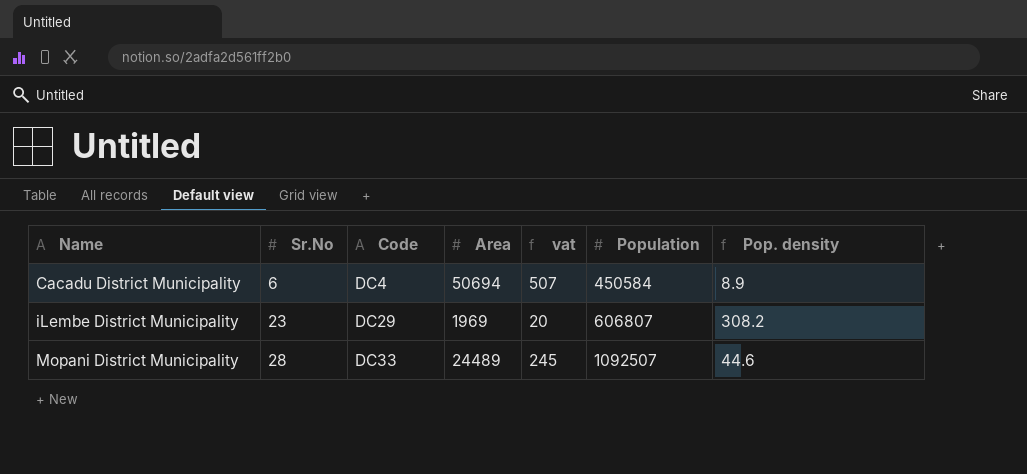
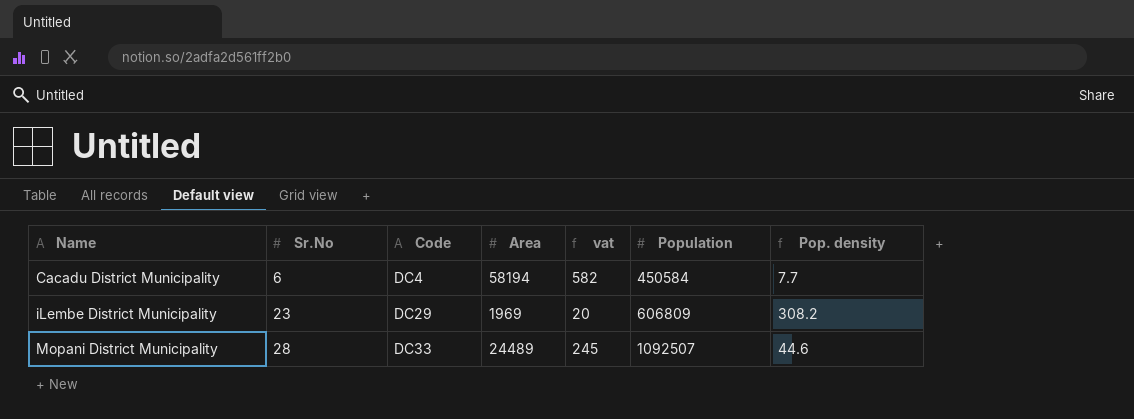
Cacadu District Municipality | Area: 50694 -> 58194
Cacadu District Municipality | vat: 507 -> 582
Cacadu District Municipality | Pop. density: 8.9 -> 7.7
iLembe District Municipality | Population: 606807 -> 606809

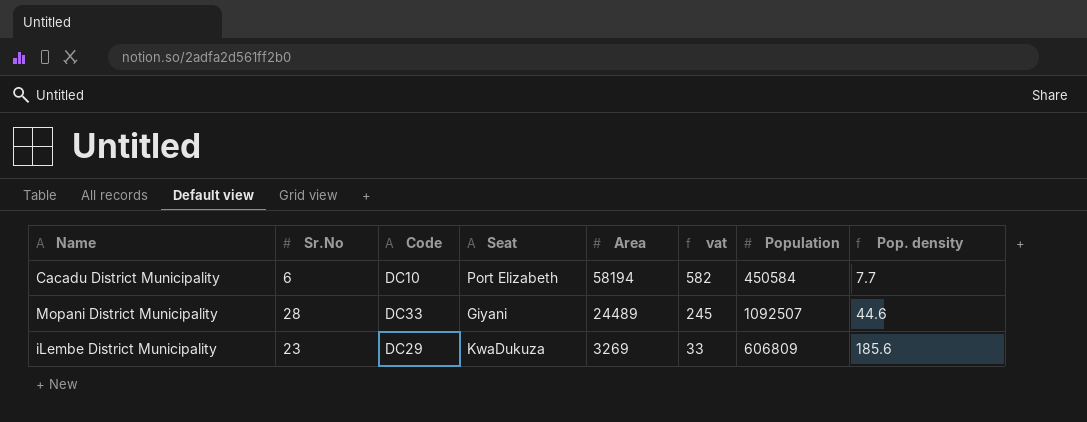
row order: Name ascending -> Area descending
column Seat | position: none -> 4
Cacadu District Municipality | Code: DC4 -> DC10
iLembe District Municipality | Area: 1969 -> 3269
iLembe District Municipality | vat: 20 -> 33
iLembe District Municipality | Pop. density: 308.2 -> 185.6

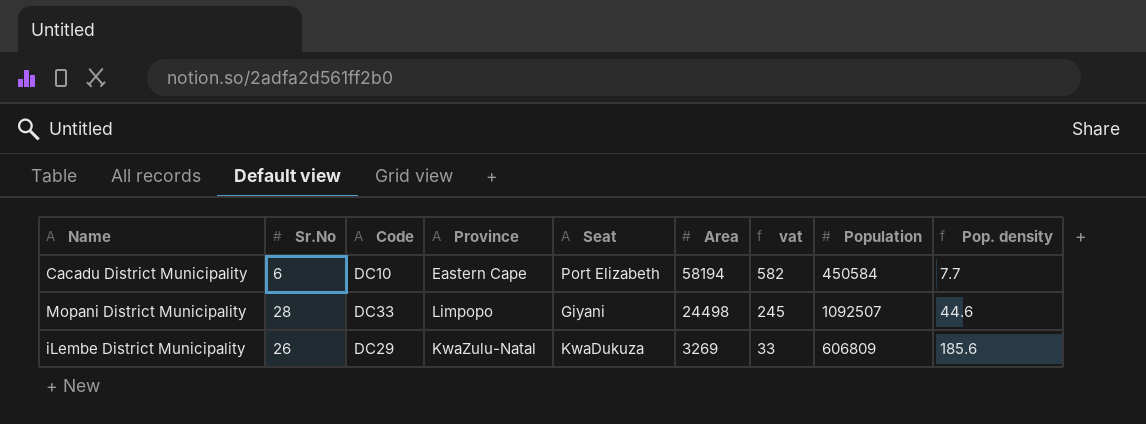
column Province | position: none -> 4
Mopani District Municipality | Area: 24489 -> 24498
iLembe District Municipality | Sr.No: 23 -> 26

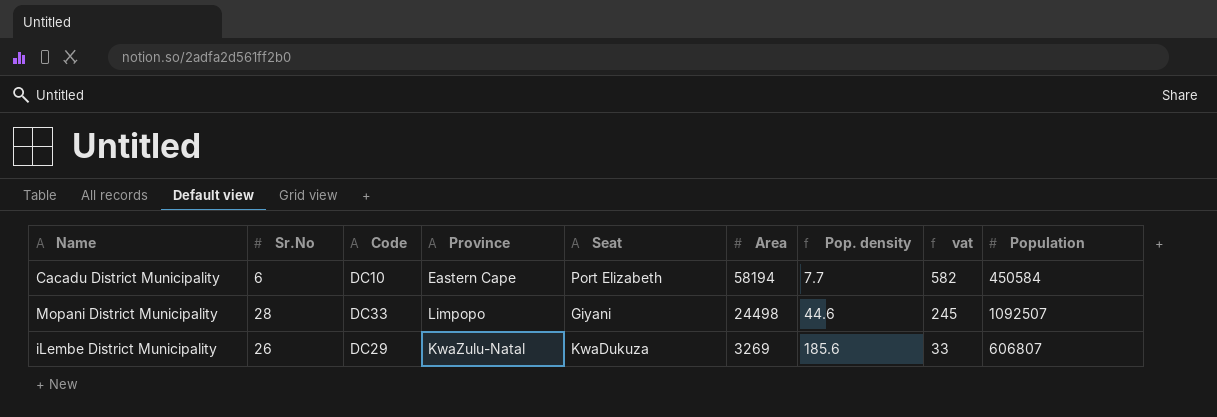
column Pop. density | position: 9 -> 7
iLembe District Municipality | Population: 606809 -> 606807

